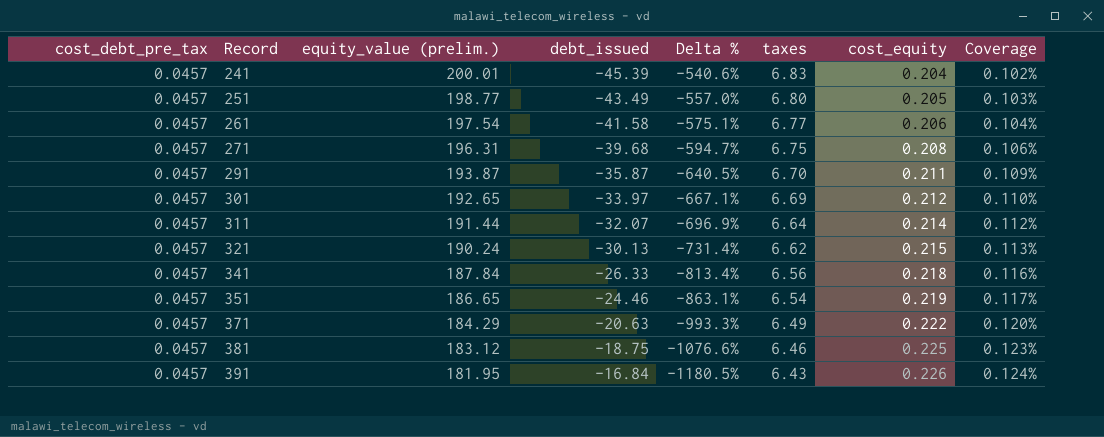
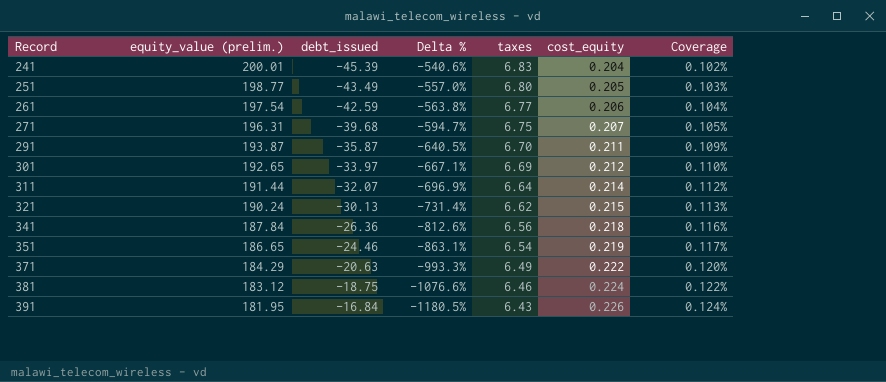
column cost_debt_pre_tax | position: 1 -> none
261 | debt_issued: -41.58 -> -42.59
261 | Delta %: -575.1% -> -563.8%
271 | cost_equity: 0.208 -> 0.207
271 | Coverage: 0.106% -> 0.105%
341 | debt_issued: -26.33 -> -26.36
341 | Delta %: -813.4% -> -812.6%
381 | cost_equity: 0.225 -> 0.224
381 | Coverage: 0.123% -> 0.122%

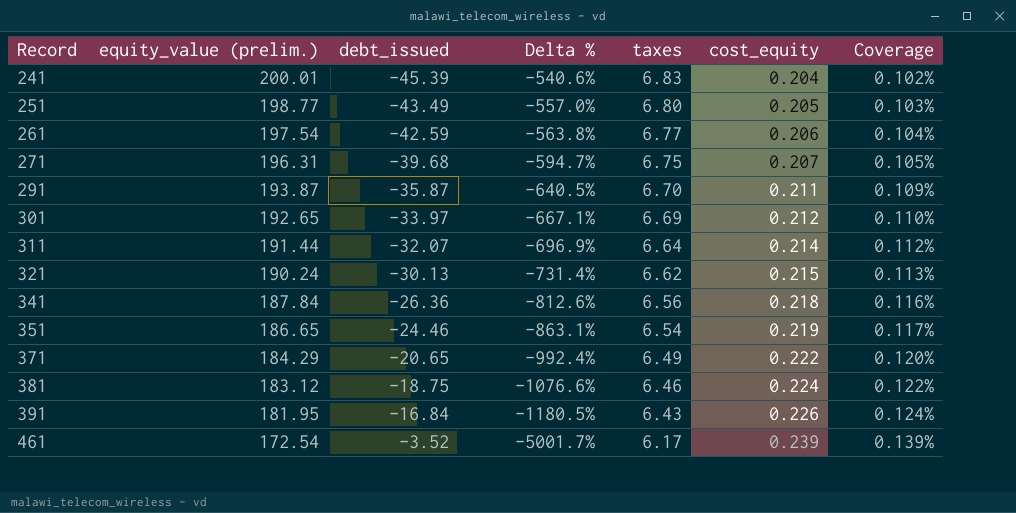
371 | debt_issued: -20.63 -> -20.65
371 | Delta %: -993.3% -> -992.4%
row 461: none -> 172.54 | -3.52 | -5001.7% | 6.17 | 0.239 | 0.139%

